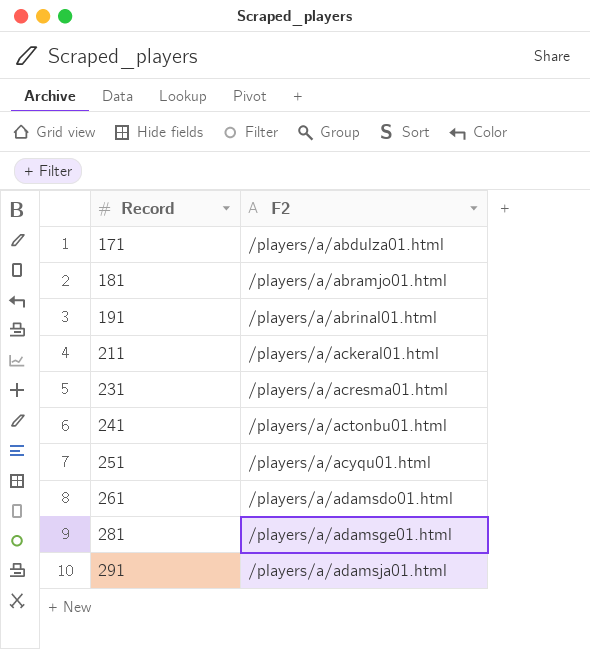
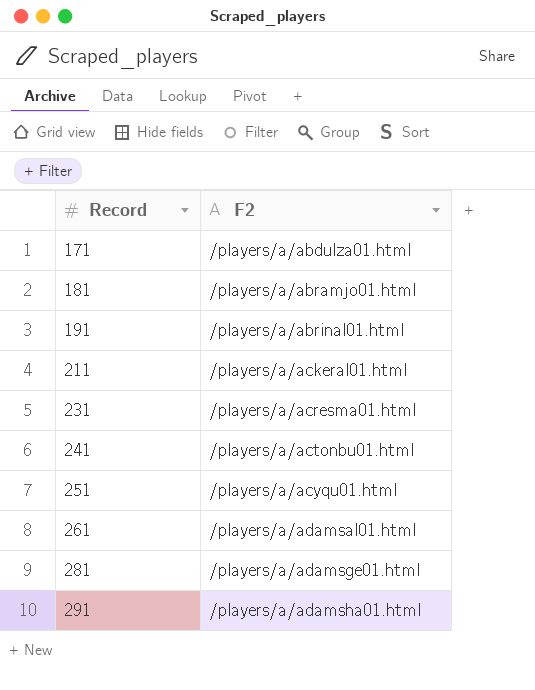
261 | F2: /players/a/adamsdo01.html -> /players/a/adamsal01.html
291 | F2: /players/a/adamsja01.html -> /players/a/adamsha01.html

